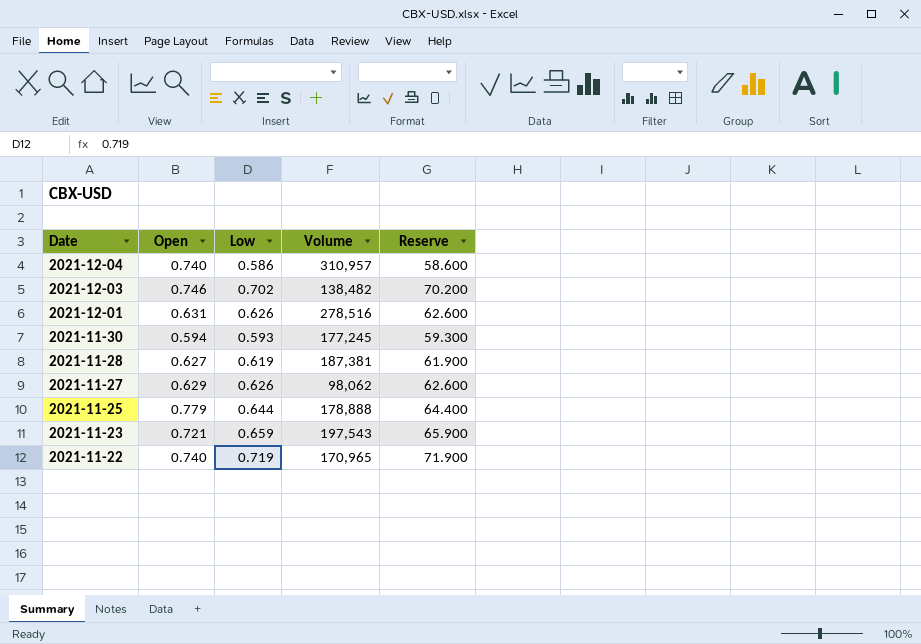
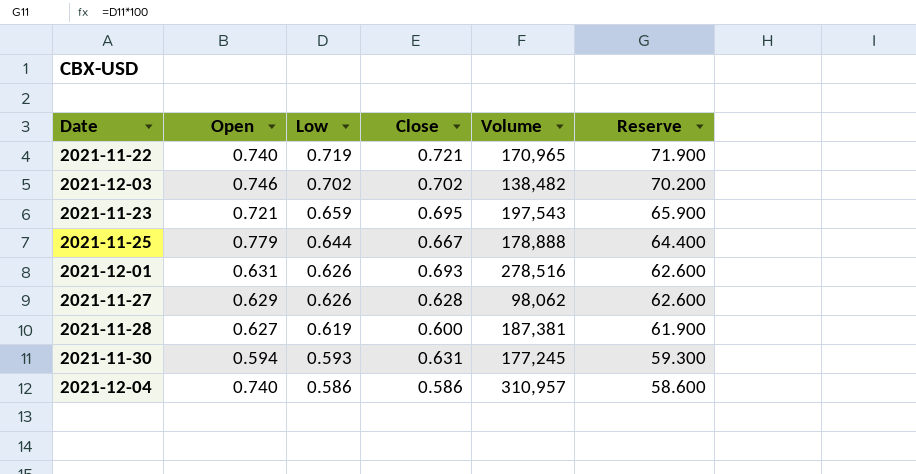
row order: Date descending -> Low descending
column Close | position: none -> 4

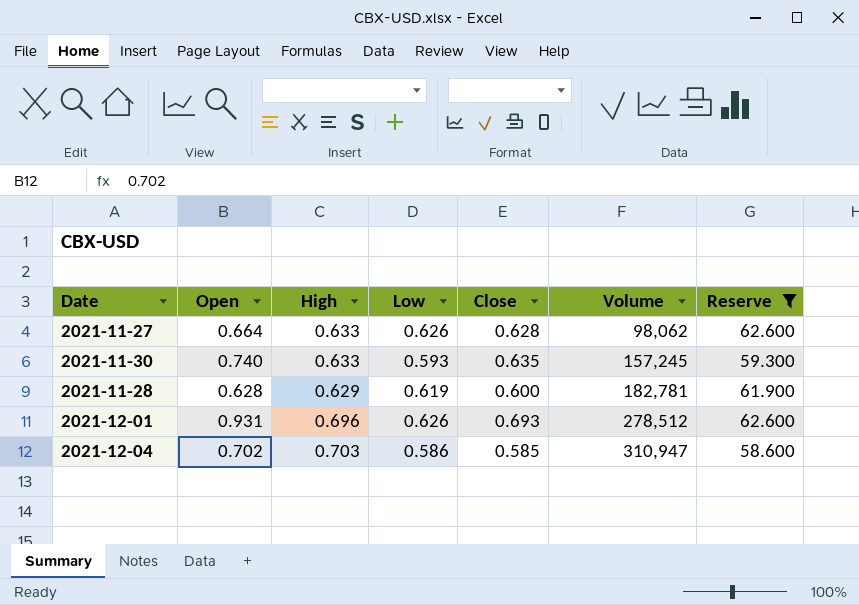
filter: none -> Reserve <= 62.600
row order: Low descending -> Volume ascending
column High | position: none -> 3
2021-11-27 | Open: 0.629 -> 0.664
2021-11-30 | Open: 0.594 -> 0.740
2021-11-30 | Close: 0.631 -> 0.635
2021-11-30 | Volume: 177,245 -> 157,245
2021-11-28 | Open: 0.627 -> 0.628
2021-11-28 | Volume: 187,381 -> 182,781
2021-12-01 | Open: 0.631 -> 0.931
2021-12-01 | Volume: 278,516 -> 278,512
2021-12-04 | Open: 0.740 -> 0.702
2021-12-04 | Close: 0.586 -> 0.585
2021-12-04 | Volume: 310,957 -> 310,947

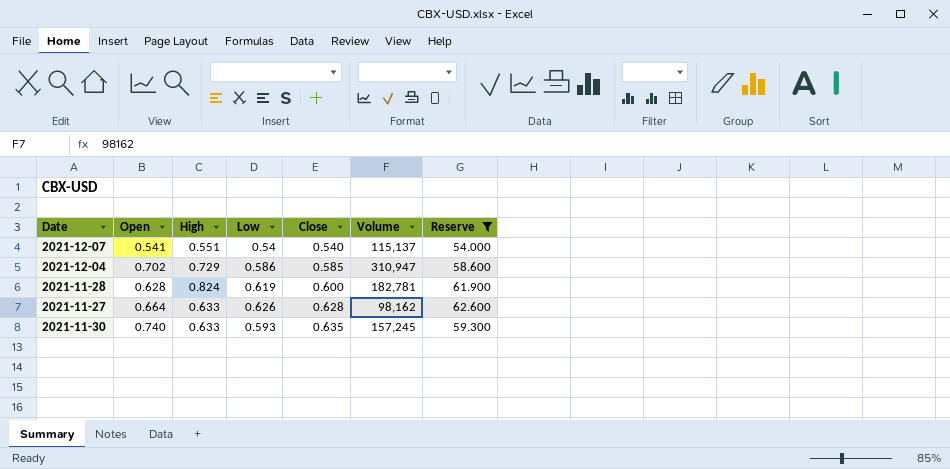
row order: Volume ascending -> Close ascending
row 2021-12-01: 0.931 | 0.696 | 0.626 | 0.693 | 278,512 | 62.600 -> none
row 2021-12-07: none -> 0.541 | 0.551 | 0.54 | 0.540 | 115,137 | 54.000
2021-12-04 | High: 0.703 -> 0.729
2021-11-28 | High: 0.629 -> 0.824
2021-11-27 | Volume: 98,062 -> 98,162

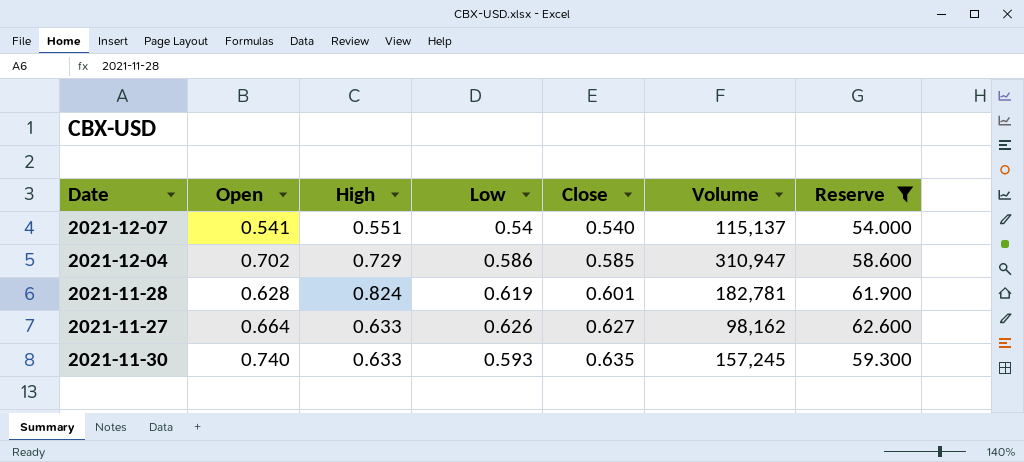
2021-11-28 | Close: 0.600 -> 0.601
2021-11-27 | Close: 0.628 -> 0.627

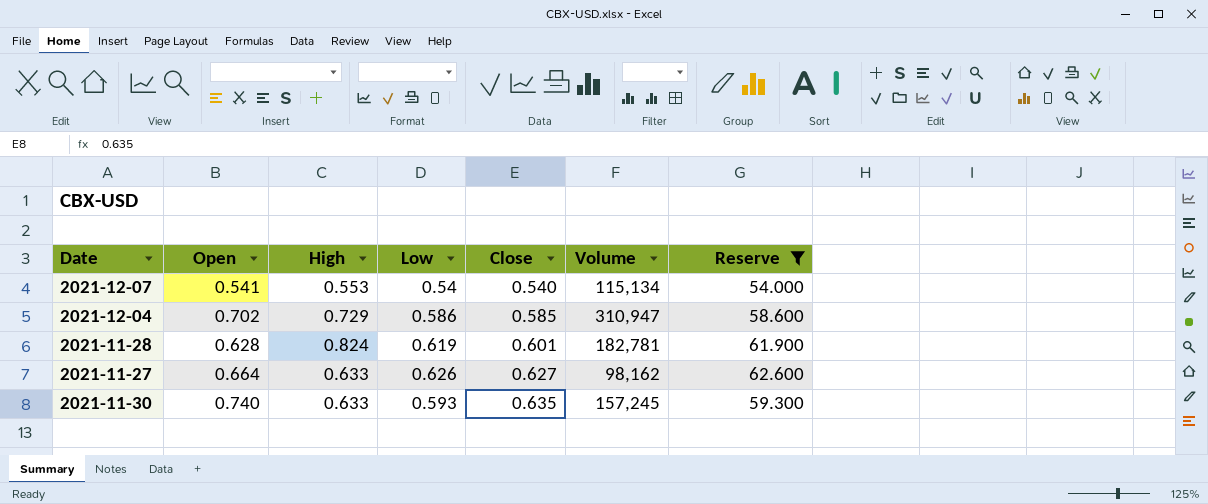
2021-12-07 | High: 0.551 -> 0.553
2021-12-07 | Volume: 115,137 -> 115,134

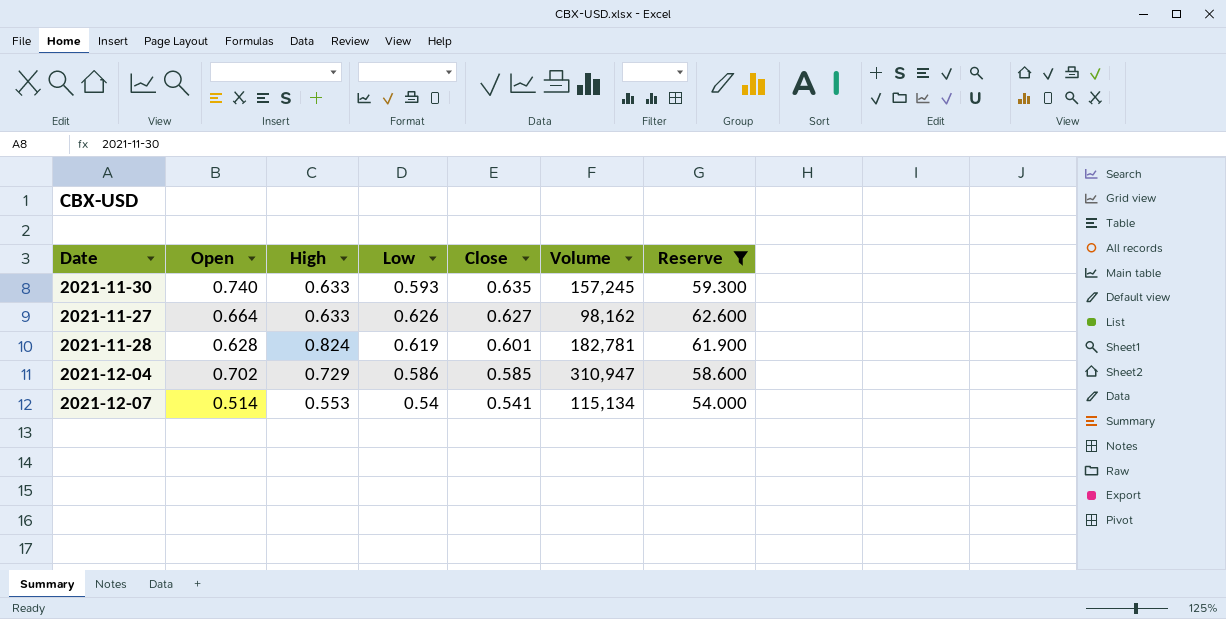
row order: Close ascending -> Close descending
2021-12-07 | Open: 0.541 -> 0.514
2021-12-07 | Close: 0.540 -> 0.541

